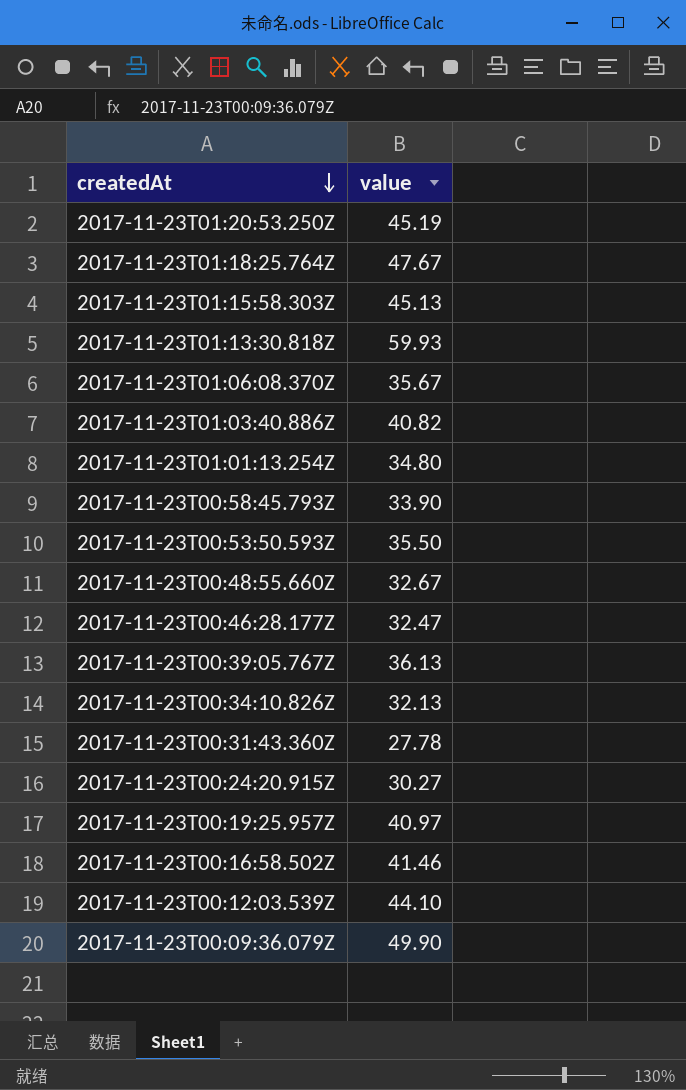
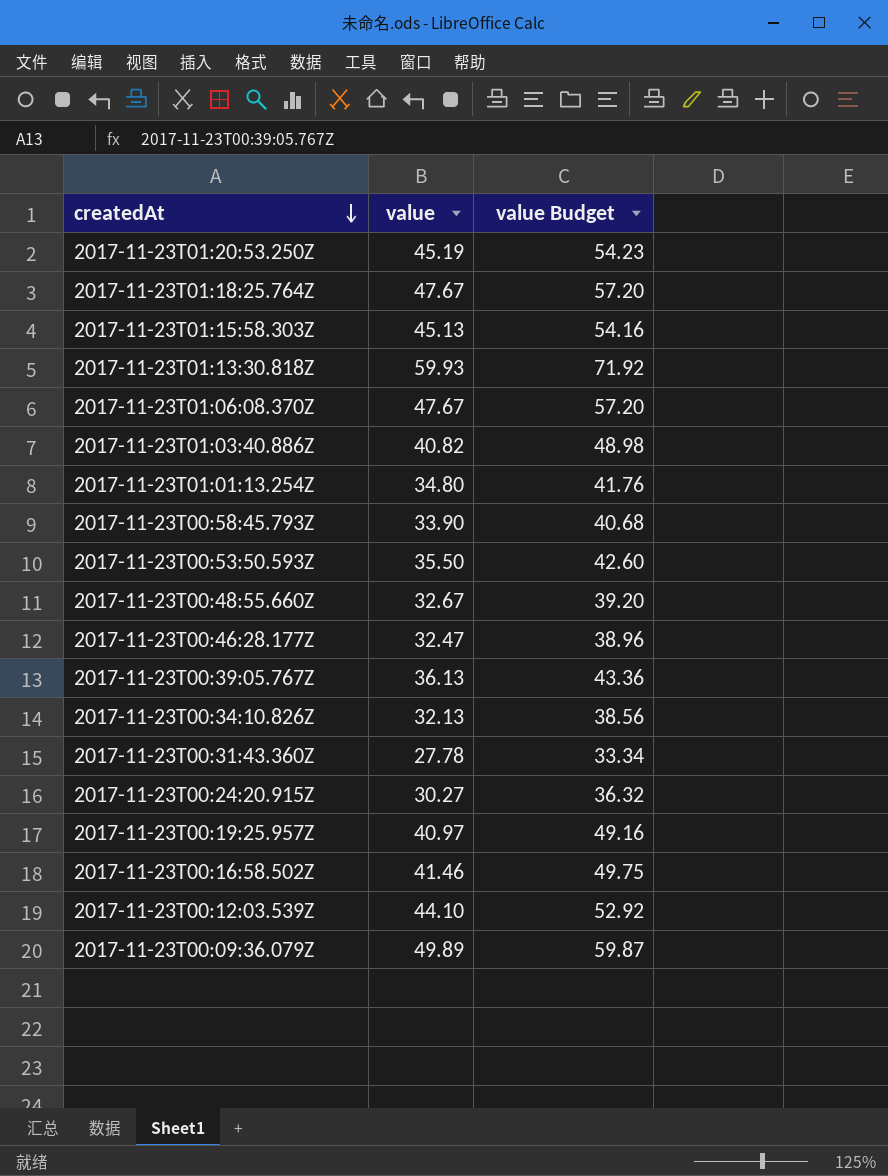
column value Budget | formula: none -> [value] * 1.2
2017-11-23T01:06:08.370Z | value: 35.67 -> 47.67
2017-11-23T00:09:36.079Z | value: 49.90 -> 49.89

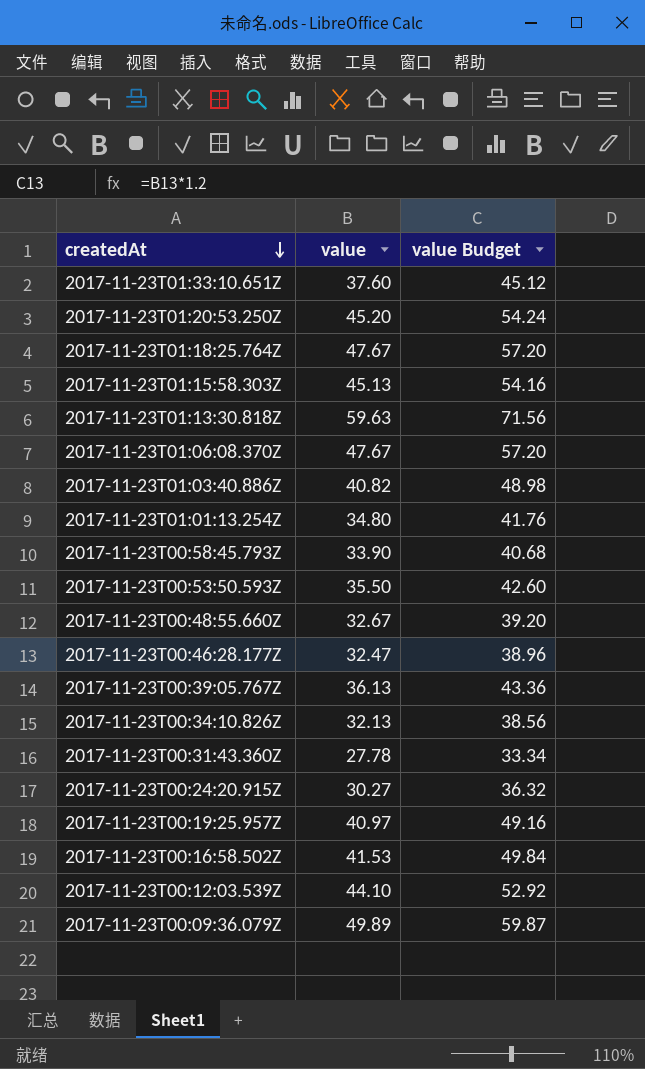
row 2017-11-23T01:33:10.651Z: none -> 37.60 | 45.12
2017-11-23T01:20:53.250Z | value: 45.19 -> 45.20
2017-11-23T01:20:53.250Z | value Budget: 54.23 -> 54.24
2017-11-23T01:13:30.818Z | value: 59.93 -> 59.63
2017-11-23T01:13:30.818Z | value Budget: 71.92 -> 71.56
2017-11-23T00:16:58.502Z | value: 41.46 -> 41.53
2017-11-23T00:16:58.502Z | value Budget: 49.75 -> 49.84

